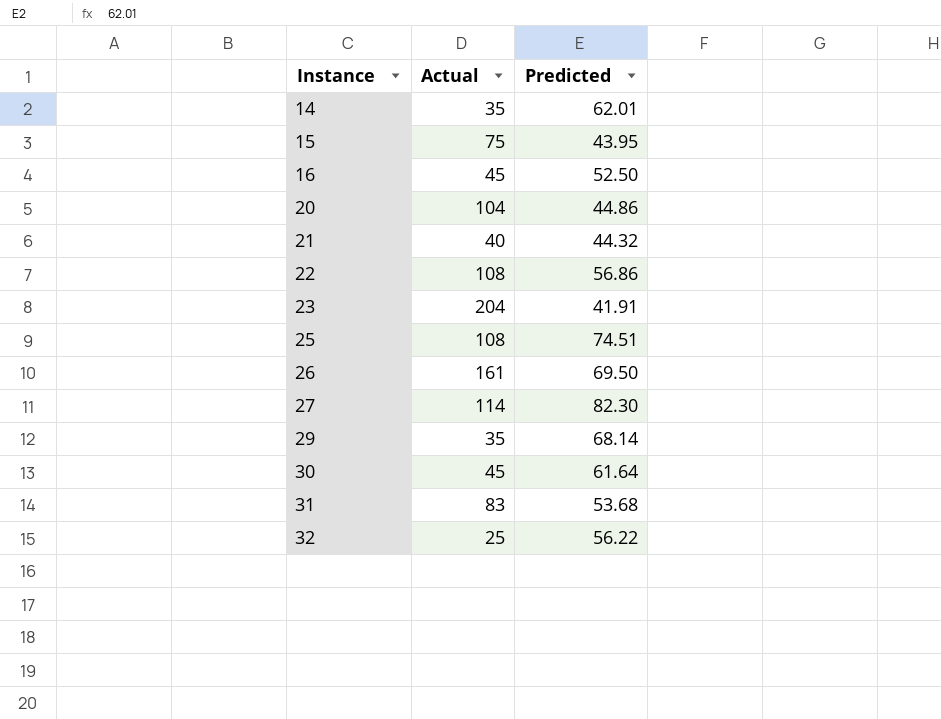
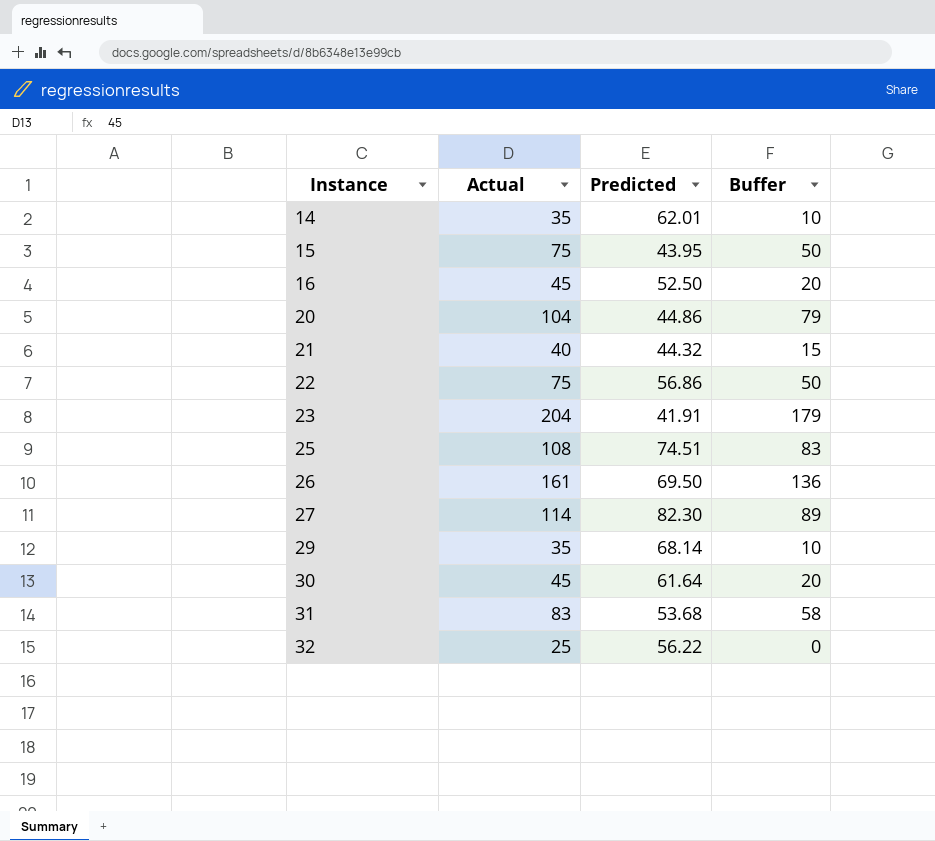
column Buffer | formula: none -> [Actual] - 25
22 | Actual: 108 -> 75

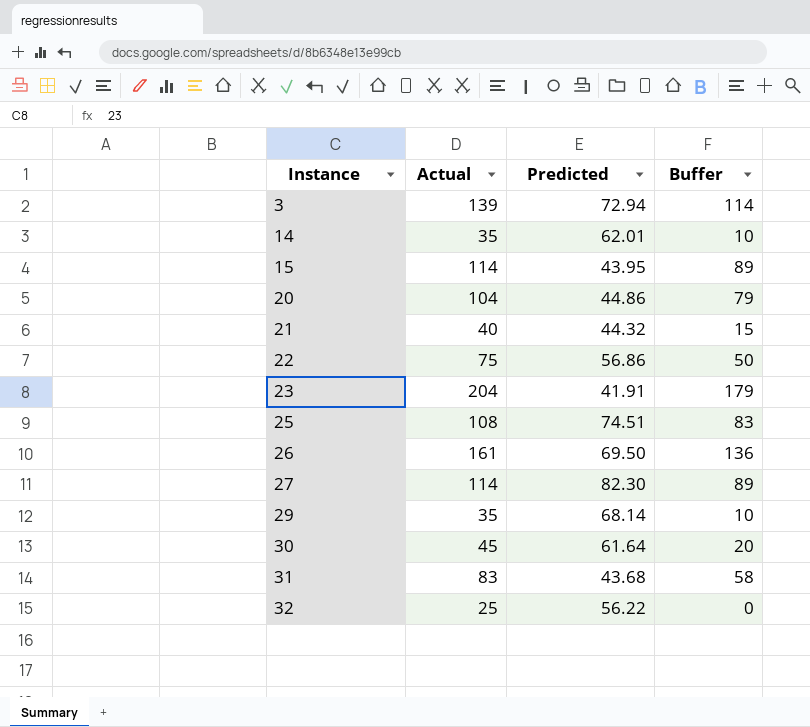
row 16: 45 | 52.50 | 20 -> none
row 3: none -> 139 | 72.94 | 114
15 | Actual: 75 -> 114
15 | Buffer: 50 -> 89
31 | Predicted: 53.68 -> 43.68

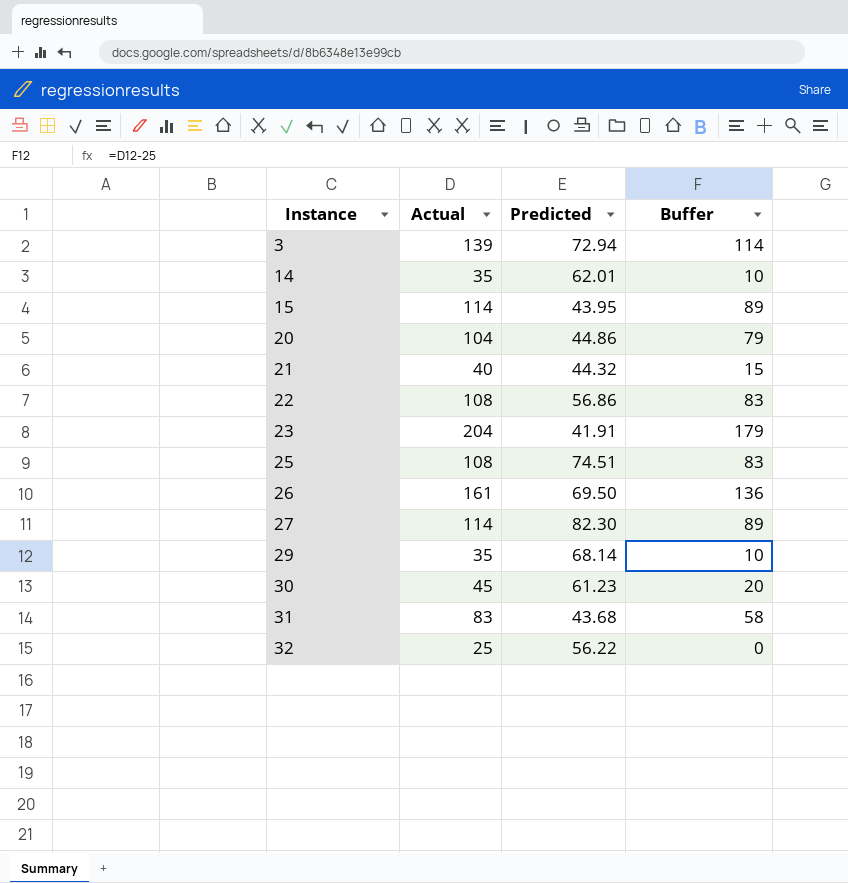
22 | Actual: 75 -> 108
22 | Buffer: 50 -> 83
30 | Predicted: 61.64 -> 61.23

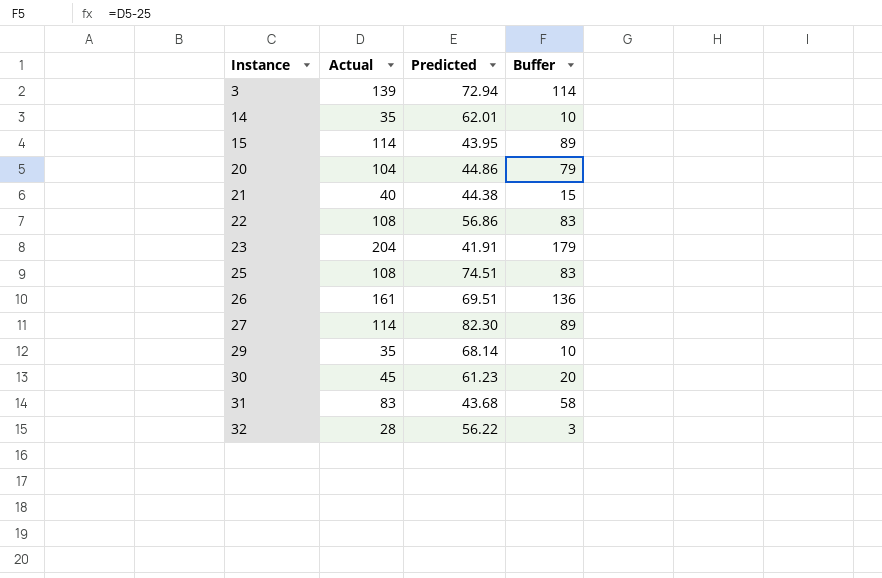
21 | Predicted: 44.32 -> 44.38
26 | Predicted: 69.50 -> 69.51
32 | Actual: 25 -> 28
32 | Buffer: 0 -> 3

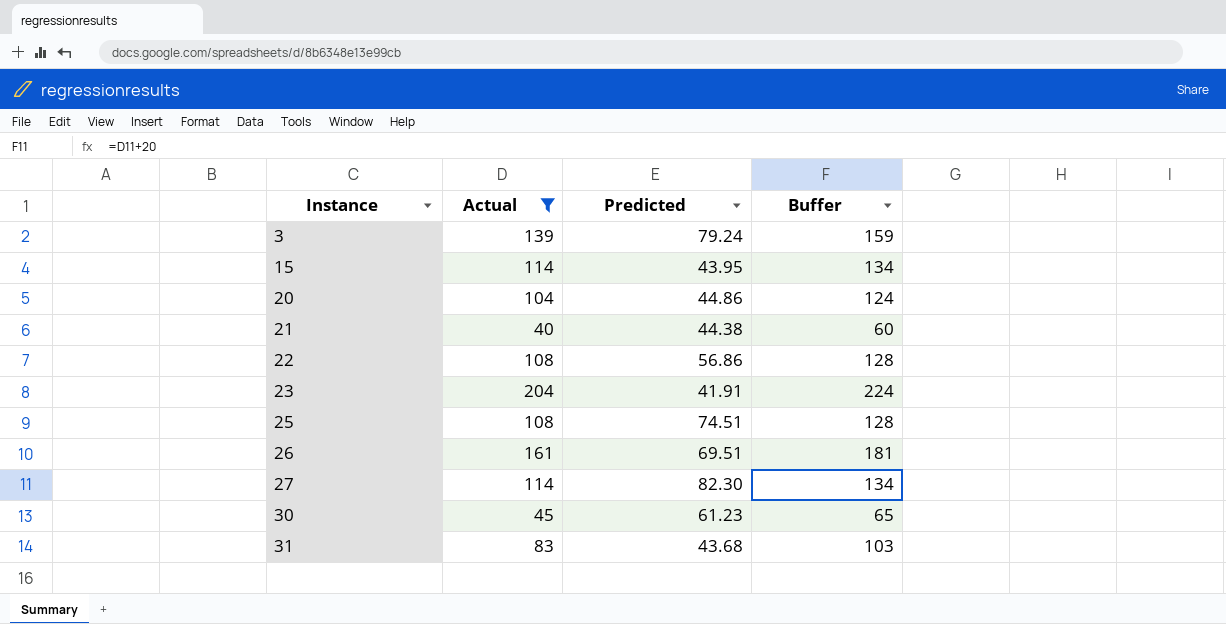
filter: none -> Actual >= 40
column Buffer | formula: [Actual] - 25 -> [Actual] + 20
3 | Predicted: 72.94 -> 79.24

